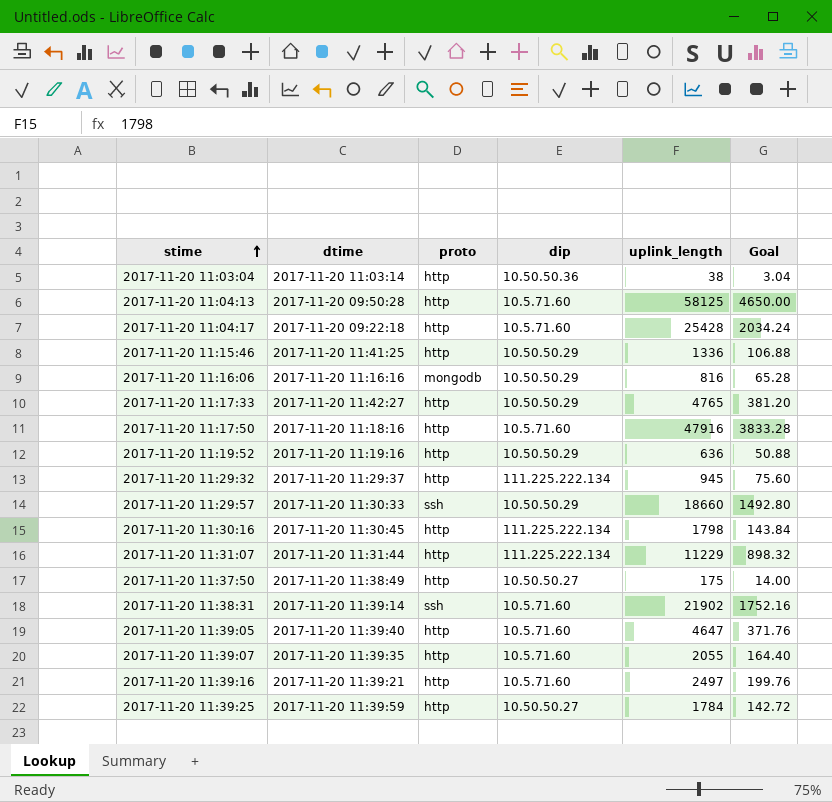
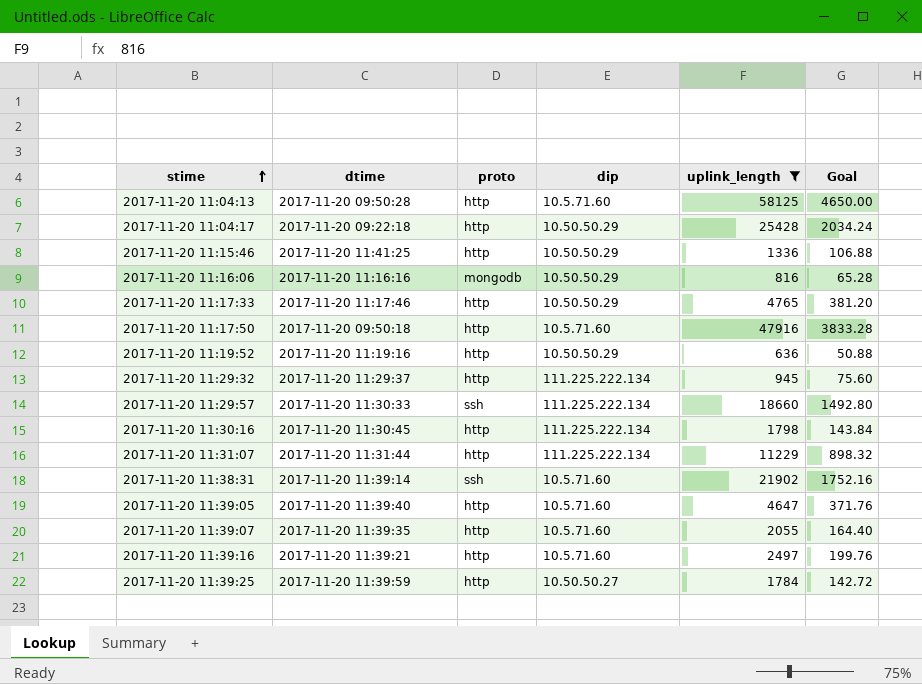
filter: none -> uplink_length >= 636
2017-11-20 11:04:17 | dip: 10.5.71.60 -> 10.50.50.29
2017-11-20 11:17:33 | dtime: 2017-11-20 11:42:27 -> 2017-11-20 11:17:46
2017-11-20 11:17:50 | dtime: 2017-11-20 11:18:16 -> 2017-11-20 09:50:18
2017-11-20 11:29:57 | dip: 10.50.50.29 -> 111.225.222.134

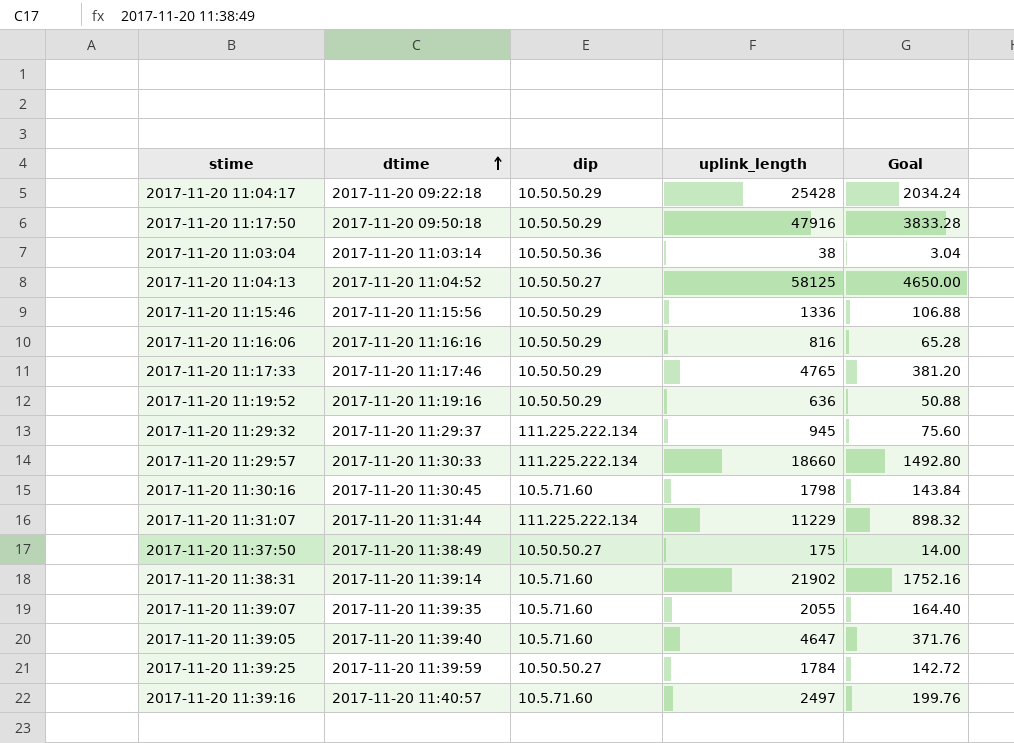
filter: uplink_length >= 636 -> none
row order: stime ascending -> dtime ascending
column proto | position: 3 -> none
2017-11-20 11:17:50 | dip: 10.5.71.60 -> 10.50.50.29
2017-11-20 11:04:13 | dtime: 2017-11-20 09:50:28 -> 2017-11-20 11:04:52
2017-11-20 11:04:13 | dip: 10.5.71.60 -> 10.50.50.27
2017-11-20 11:15:46 | dtime: 2017-11-20 11:41:25 -> 2017-11-20 11:15:56
2017-11-20 11:30:16 | dip: 111.225.222.134 -> 10.5.71.60
2017-11-20 11:39:16 | dtime: 2017-11-20 11:39:21 -> 2017-11-20 11:40:57

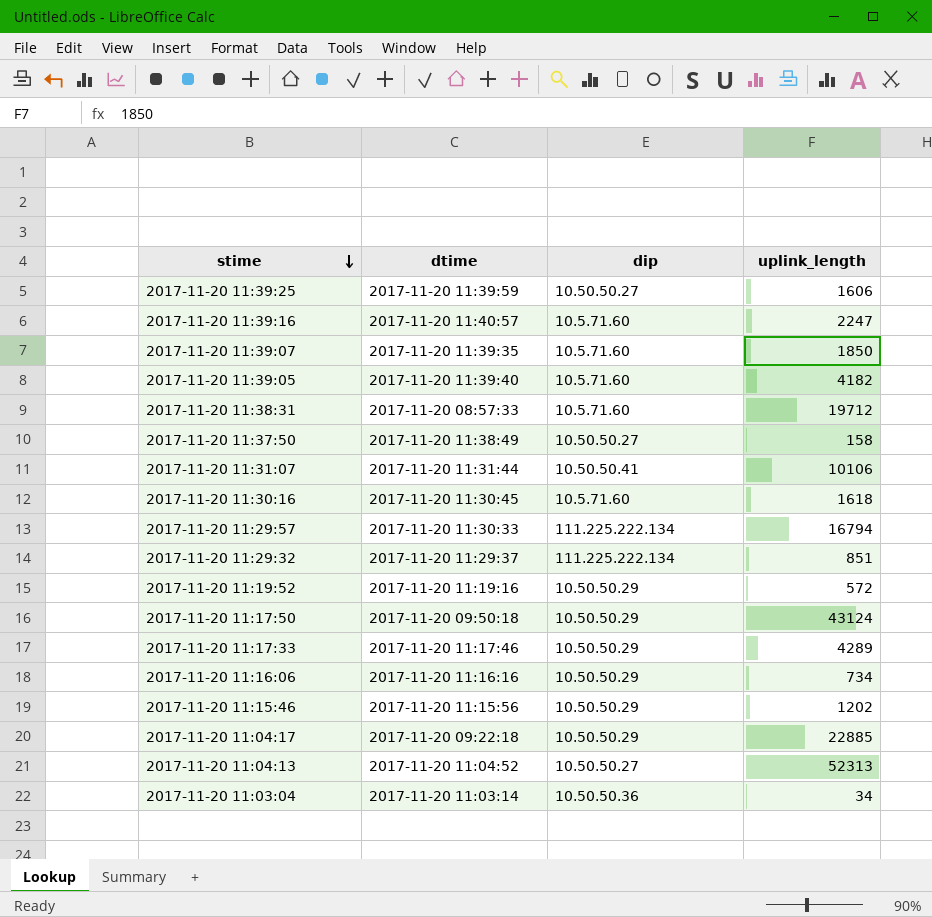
row order: dtime ascending -> stime descending
column Goal | formula: [uplink_length] * 0.08 -> none
2017-11-20 11:39:25 | uplink_length: 1784 -> 1606
2017-11-20 11:39:16 | uplink_length: 2497 -> 2247
2017-11-20 11:39:07 | uplink_length: 2055 -> 1850
2017-11-20 11:39:05 | uplink_length: 4647 -> 4182
2017-11-20 11:38:31 | dtime: 2017-11-20 11:39:14 -> 2017-11-20 08:57:33
2017-11-20 11:38:31 | uplink_length: 21902 -> 19712
2017-11-20 11:37:50 | uplink_length: 175 -> 158
2017-11-20 11:31:07 | dip: 111.225.222.134 -> 10.50.50.41
2017-11-20 11:31:07 | uplink_length: 11229 -> 10106
2017-11-20 11:30:16 | uplink_length: 1798 -> 1618
2017-11-20 11:29:57 | uplink_length: 18660 -> 16794
2017-11-20 11:29:32 | uplink_length: 945 -> 851
2017-11-20 11:19:52 | uplink_length: 636 -> 572
2017-11-20 11:17:50 | uplink_length: 47916 -> 43124
2017-11-20 11:17:33 | uplink_length: 4765 -> 4289
2017-11-20 11:16:06 | uplink_length: 816 -> 734
2017-11-20 11:15:46 | uplink_length: 1336 -> 1202
2017-11-20 11:04:17 | uplink_length: 25428 -> 22885
2017-11-20 11:04:13 | uplink_length: 58125 -> 52313
2017-11-20 11:03:04 | uplink_length: 38 -> 34

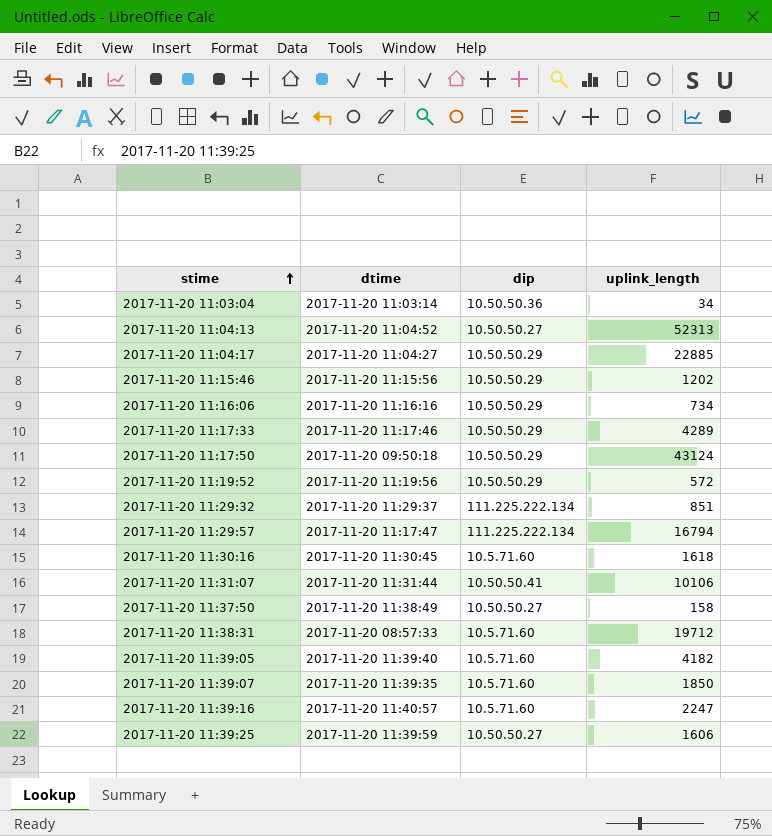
row order: stime descending -> stime ascending
2017-11-20 11:04:17 | dtime: 2017-11-20 09:22:18 -> 2017-11-20 11:04:27
2017-11-20 11:19:52 | dtime: 2017-11-20 11:19:16 -> 2017-11-20 11:19:56
2017-11-20 11:29:57 | dtime: 2017-11-20 11:30:33 -> 2017-11-20 11:17:47

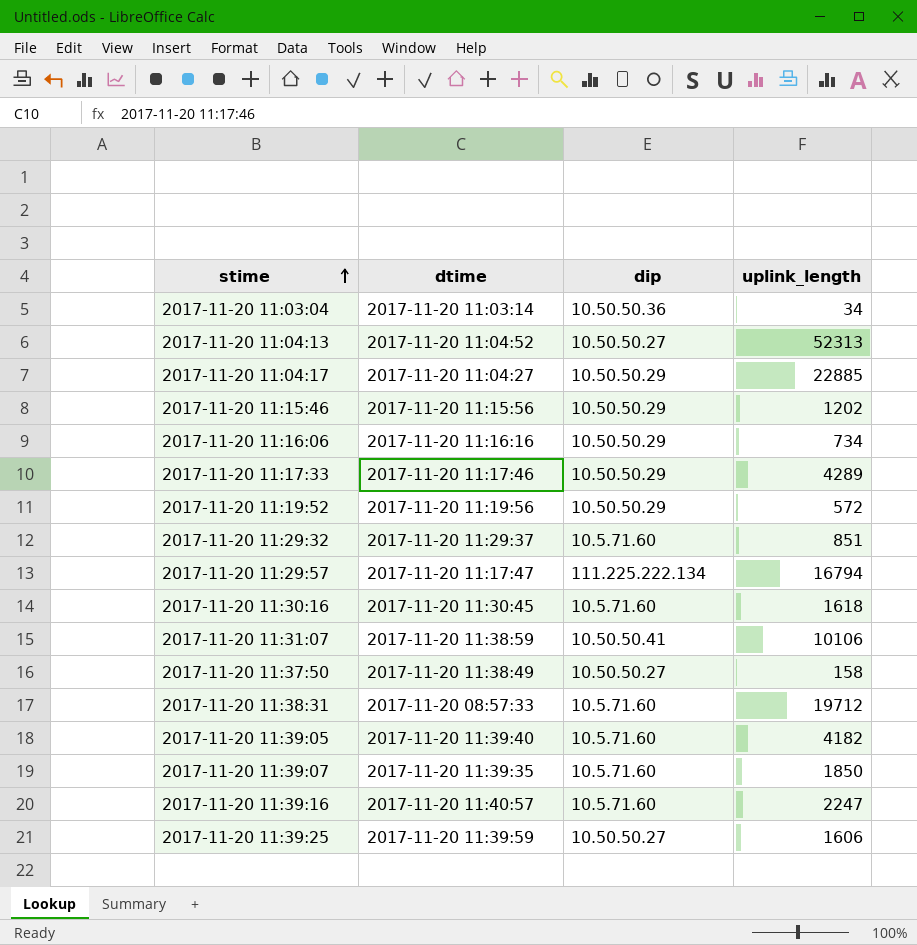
row 2017-11-20 11:17:50: 2017-11-20 09:50:18 | 10.50.50.29 | 43124 -> none
2017-11-20 11:29:32 | dip: 111.225.222.134 -> 10.5.71.60
2017-11-20 11:31:07 | dtime: 2017-11-20 11:31:44 -> 2017-11-20 11:38:59

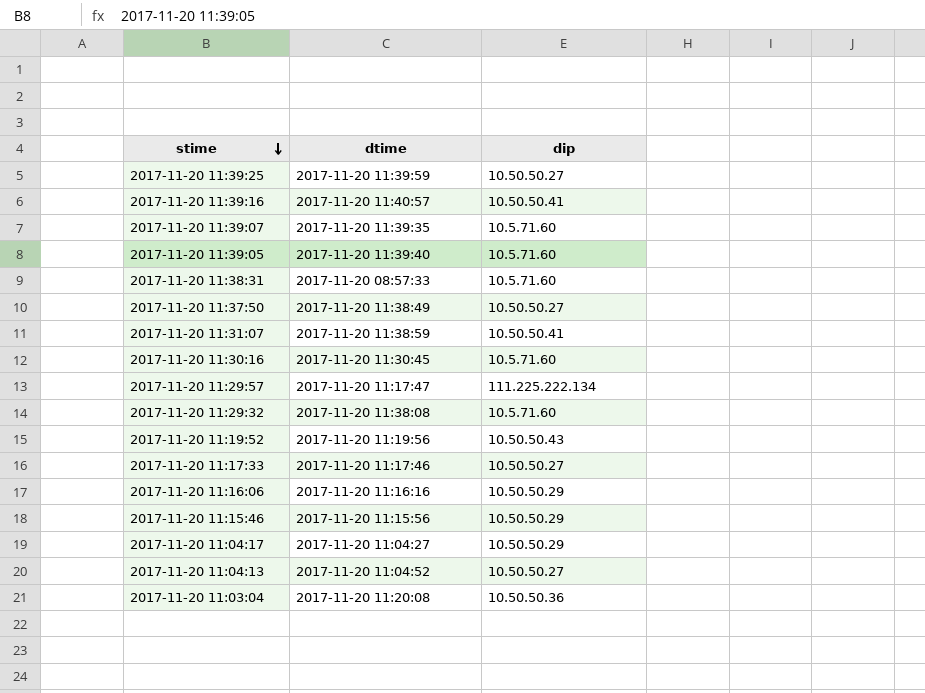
row order: stime ascending -> stime descending
column uplink_length | position: 4 -> none
2017-11-20 11:39:16 | dip: 10.5.71.60 -> 10.50.50.41
2017-11-20 11:29:32 | dtime: 2017-11-20 11:29:37 -> 2017-11-20 11:38:08
2017-11-20 11:19:52 | dip: 10.50.50.29 -> 10.50.50.43
2017-11-20 11:17:33 | dip: 10.50.50.29 -> 10.50.50.27
2017-11-20 11:03:04 | dtime: 2017-11-20 11:03:14 -> 2017-11-20 11:20:08

